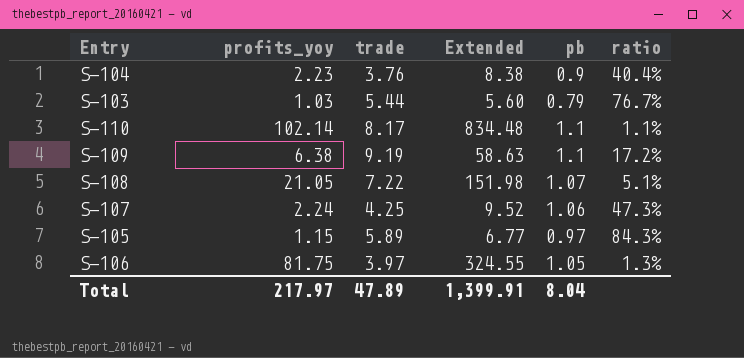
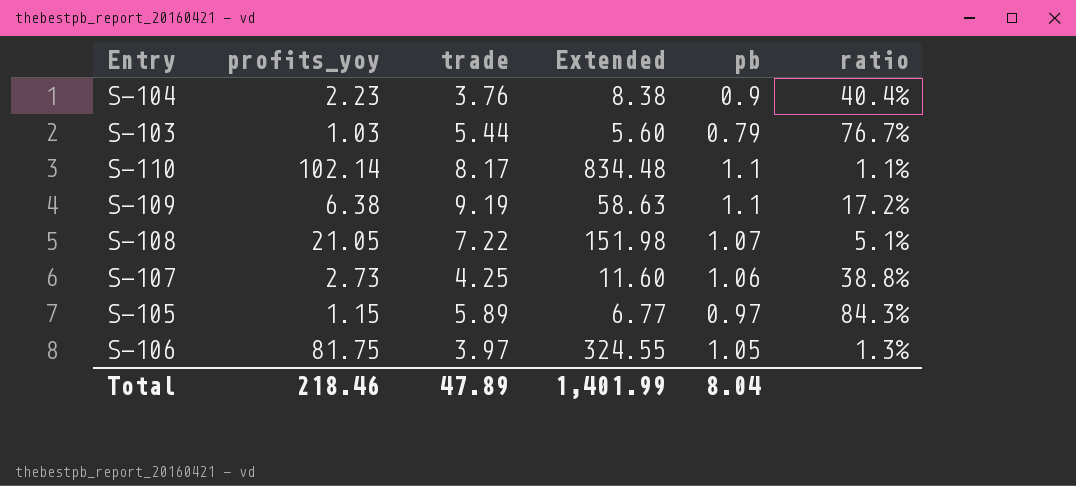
S-107 | profits_yoy: 2.24 -> 2.73
S-107 | Extended: 9.52 -> 11.60
S-107 | ratio: 47.3% -> 38.8%
Total | profits_yoy: 217.97 -> 218.46
Total | Extended: 1,399.91 -> 1,401.99

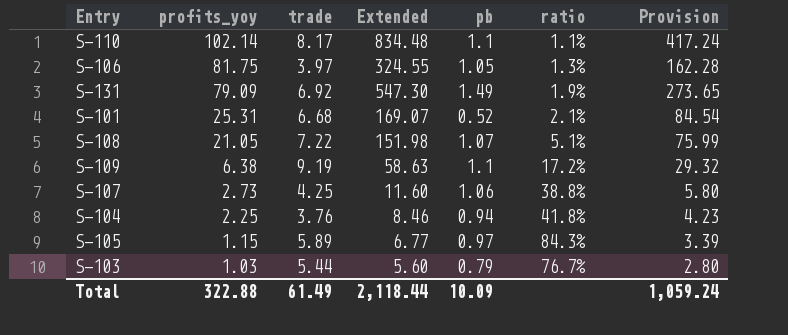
row order: none -> profits_yoy descending
column Provision | formula: none -> [Extended] * 0.5
row S-131: none -> 79.09 | 6.92 | 547.30 | 1.49 | 1.9% | 273.65
row S-101: none -> 25.31 | 6.68 | 169.07 | 0.52 | 2.1% | 84.54
S-104 | profits_yoy: 2.23 -> 2.25
S-104 | Extended: 8.38 -> 8.46
S-104 | pb: 0.9 -> 0.94
S-104 | ratio: 40.4% -> 41.8%
Total | profits_yoy: 218.46 -> 322.88
Total | trade: 47.89 -> 61.49
Total | Extended: 1,401.99 -> 2,118.44
Total | pb: 8.04 -> 10.09

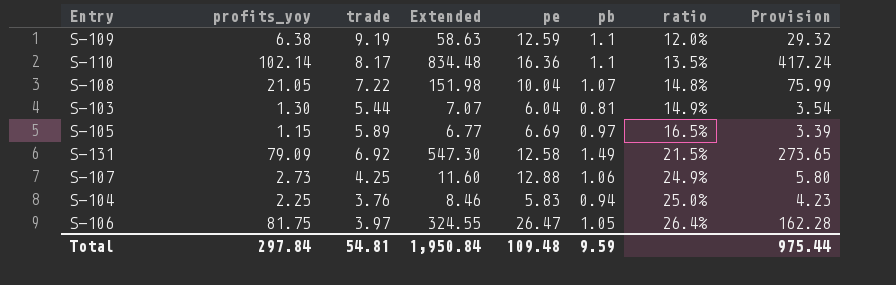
row order: profits_yoy descending -> ratio ascending
column pe | position: none -> 5
column ratio | formula: [pb] / [profits_yoy] -> [pb] / [trade]
row S-101: 25.31 | 6.68 | 169.07 | 0.52 | 2.1% | 84.54 -> none
S-103 | profits_yoy: 1.03 -> 1.30
S-103 | Extended: 5.60 -> 7.07
S-103 | pb: 0.79 -> 0.81
S-103 | Provision: 2.80 -> 3.54
Total | profits_yoy: 322.88 -> 297.84
Total | trade: 61.49 -> 54.81
Total | Extended: 2,118.44 -> 1,950.84
Total | pb: 10.09 -> 9.59
Total | Provision: 1,059.24 -> 975.44

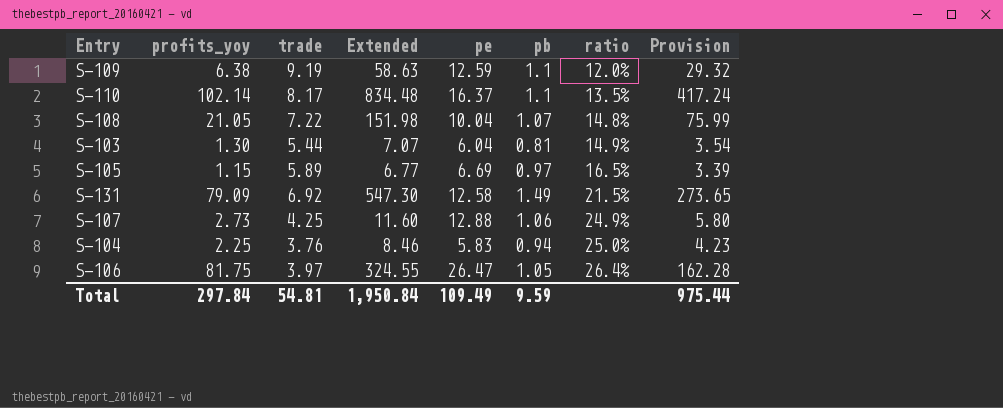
S-110 | pe: 16.36 -> 16.37
Total | pe: 109.48 -> 109.49

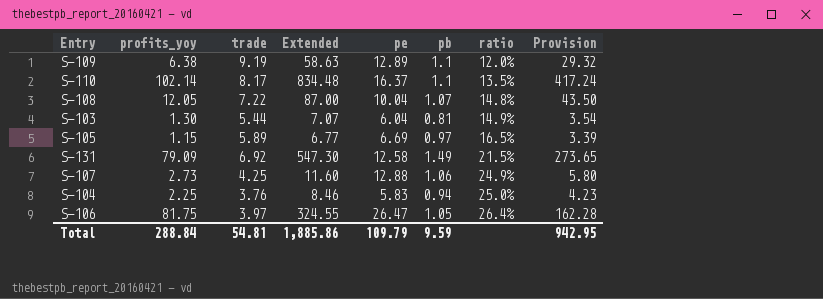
S-109 | pe: 12.59 -> 12.89
S-108 | profits_yoy: 21.05 -> 12.05
S-108 | Extended: 151.98 -> 87.00
S-108 | Provision: 75.99 -> 43.50
Total | profits_yoy: 297.84 -> 288.84
Total | Extended: 1,950.84 -> 1,885.86
Total | pe: 109.49 -> 109.79
Total | Provision: 975.44 -> 942.95

